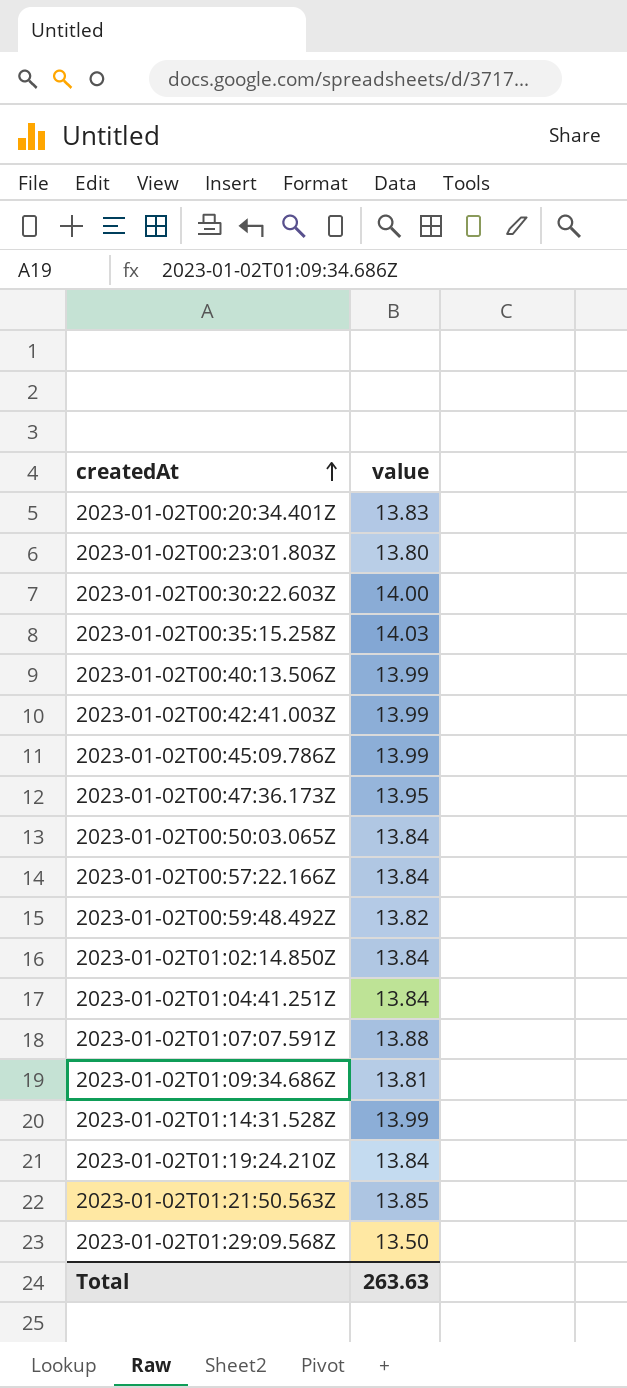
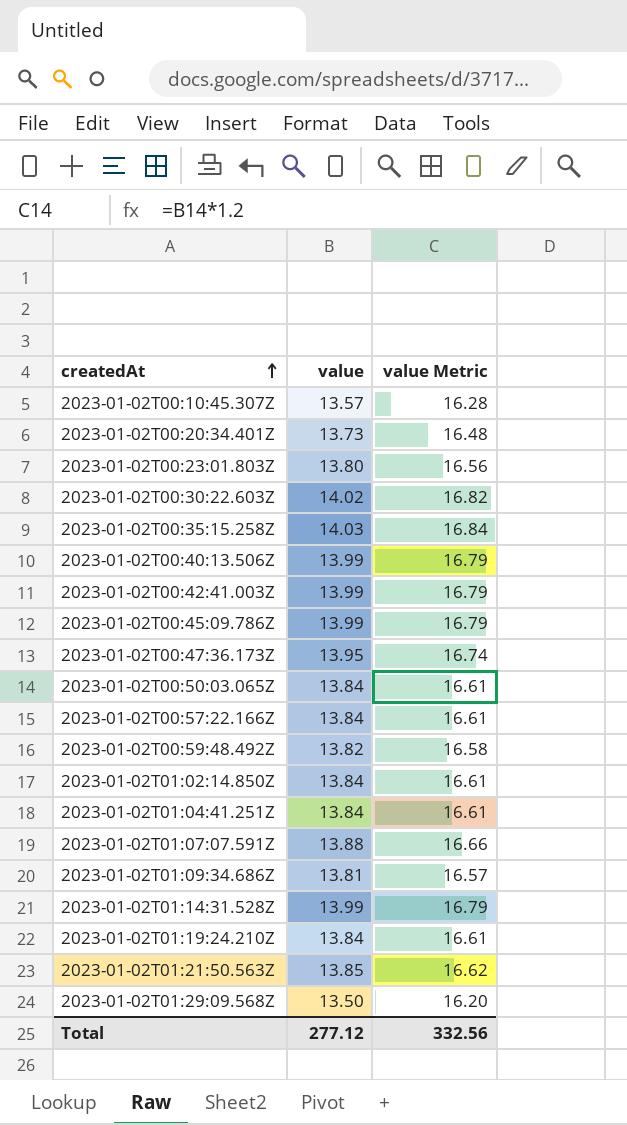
column value Metric | formula: none -> [value] * 1.2
row 2023-01-02T00:10:45.307Z: none -> 13.57 | 16.28
2023-01-02T00:20:34.401Z | value: 13.83 -> 13.73
2023-01-02T00:30:22.603Z | value: 14.00 -> 14.02
Total | value: 263.63 -> 277.12

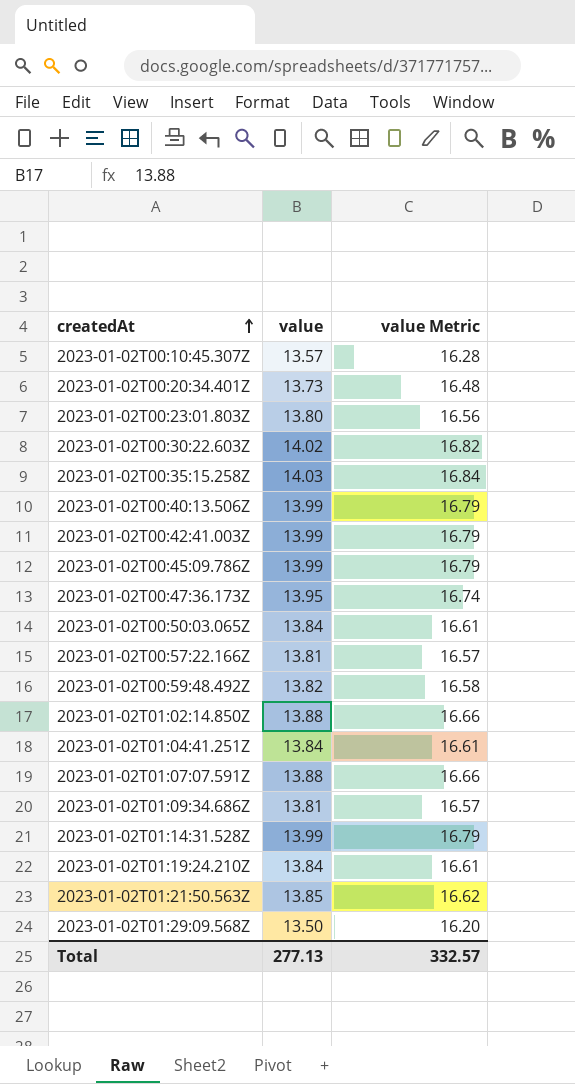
2023-01-02T00:57:22.166Z | value: 13.84 -> 13.81
2023-01-02T00:57:22.166Z | value Metric: 16.61 -> 16.57
2023-01-02T01:02:14.850Z | value: 13.84 -> 13.88
2023-01-02T01:02:14.850Z | value Metric: 16.61 -> 16.66
Total | value: 277.12 -> 277.13
Total | value Metric: 332.56 -> 332.57

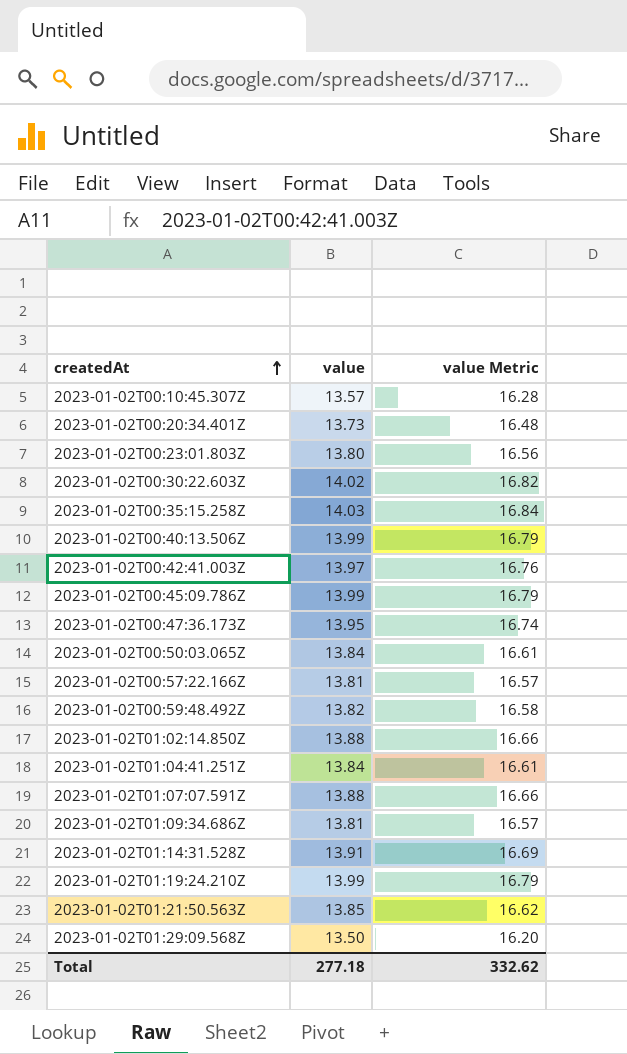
2023-01-02T00:42:41.003Z | value: 13.99 -> 13.97
2023-01-02T00:42:41.003Z | value Metric: 16.79 -> 16.76
2023-01-02T01:14:31.528Z | value: 13.99 -> 13.91
2023-01-02T01:14:31.528Z | value Metric: 16.79 -> 16.69
2023-01-02T01:19:24.210Z | value: 13.84 -> 13.99
2023-01-02T01:19:24.210Z | value Metric: 16.61 -> 16.79
Total | value: 277.13 -> 277.18
Total | value Metric: 332.57 -> 332.62

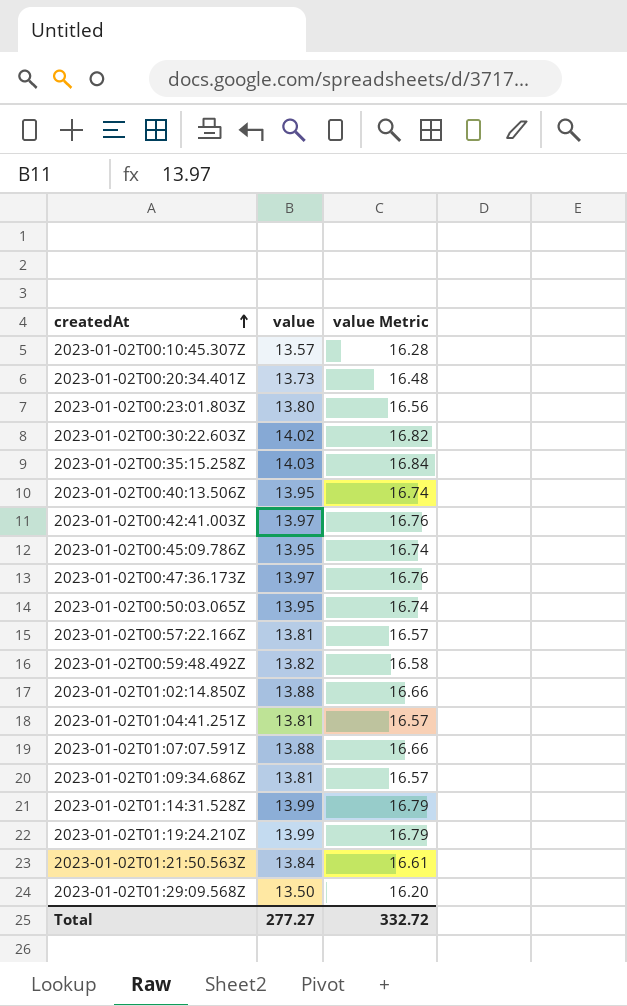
2023-01-02T00:40:13.506Z | value: 13.99 -> 13.95
2023-01-02T00:40:13.506Z | value Metric: 16.79 -> 16.74
2023-01-02T00:45:09.786Z | value: 13.99 -> 13.95
2023-01-02T00:45:09.786Z | value Metric: 16.79 -> 16.74
2023-01-02T00:47:36.173Z | value: 13.95 -> 13.97
2023-01-02T00:47:36.173Z | value Metric: 16.74 -> 16.76
2023-01-02T00:50:03.065Z | value: 13.84 -> 13.95
2023-01-02T00:50:03.065Z | value Metric: 16.61 -> 16.74
2023-01-02T01:04:41.251Z | value: 13.84 -> 13.81
2023-01-02T01:04:41.251Z | value Metric: 16.61 -> 16.57
2023-01-02T01:14:31.528Z | value: 13.91 -> 13.99
2023-01-02T01:14:31.528Z | value Metric: 16.69 -> 16.79
2023-01-02T01:21:50.563Z | value: 13.85 -> 13.84
2023-01-02T01:21:50.563Z | value Metric: 16.62 -> 16.61
Total | value: 277.18 -> 277.27
Total | value Metric: 332.62 -> 332.72

